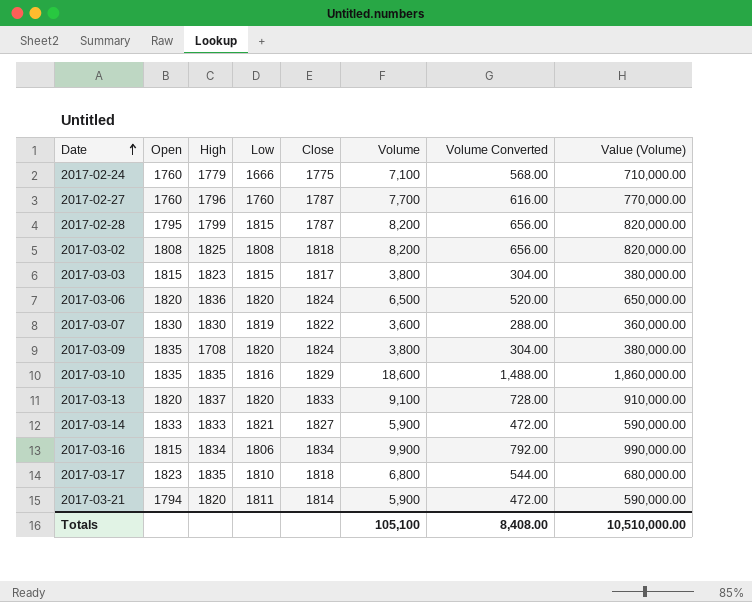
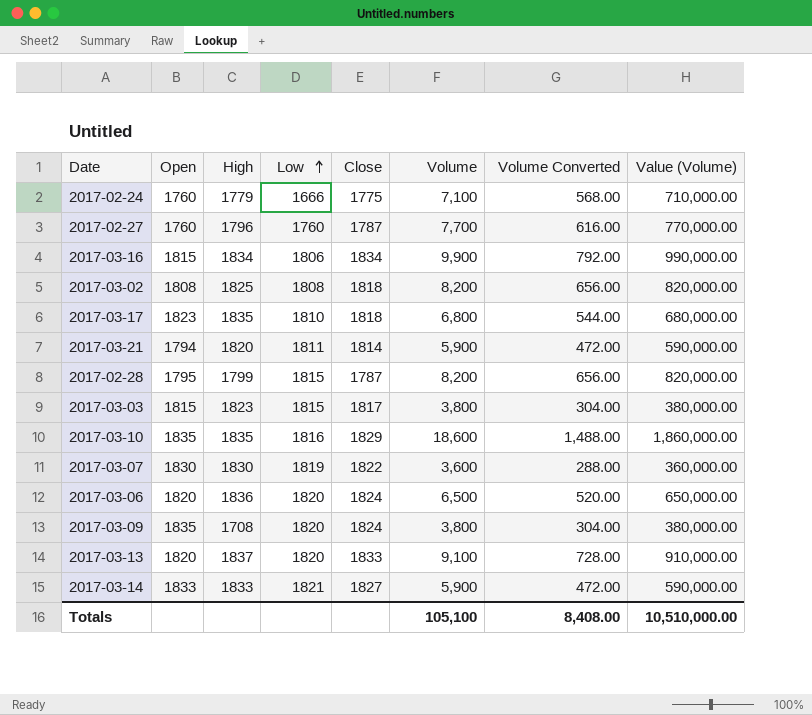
row order: Date ascending -> Low ascending

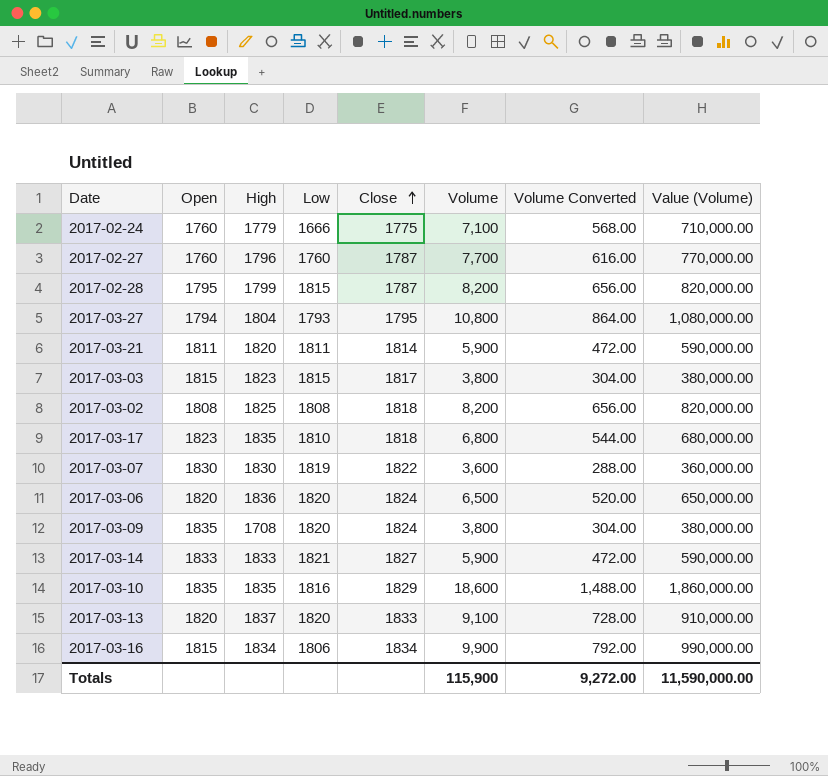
row order: Low ascending -> Close ascending
row 2017-03-27: none -> 1794 | 1804 | 1793 | 1795 | 10,800 | 864.00 | 1,080,000.00
2017-03-21 | Open: 1794 -> 1811
Totals | Volume: 105,100 -> 115,900
Totals | Volume Converted: 8,408.00 -> 9,272.00
Totals | Value (Volume): 10,510,000.00 -> 11,590,000.00

